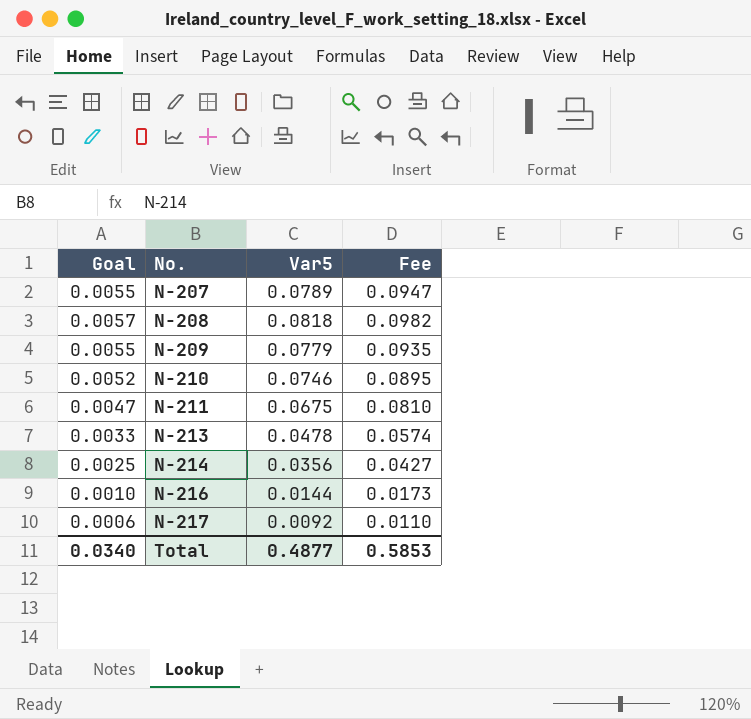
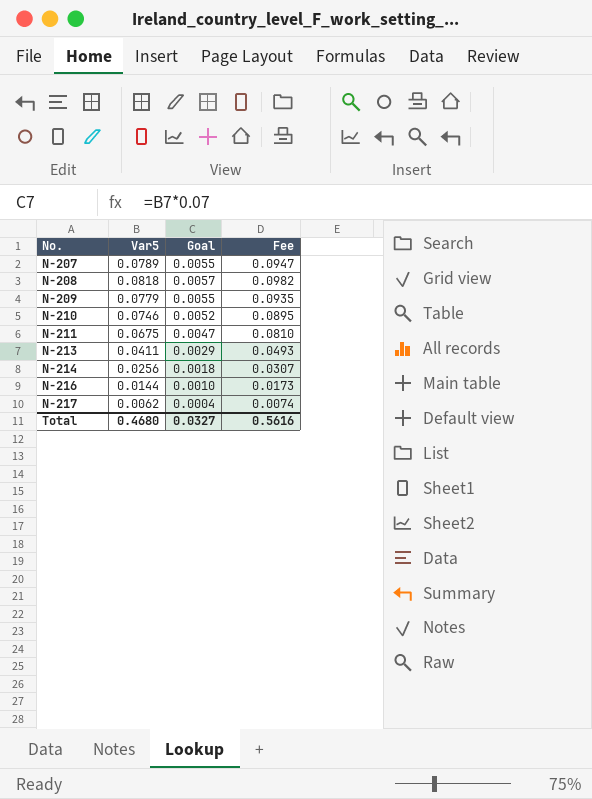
column Goal | position: 1 -> 3
N-213 | Var5: 0.0478 -> 0.0411
N-213 | Goal: 0.0033 -> 0.0029
N-213 | Fee: 0.0574 -> 0.0493
N-214 | Var5: 0.0356 -> 0.0256
N-214 | Goal: 0.0025 -> 0.0018
N-214 | Fee: 0.0427 -> 0.0307
N-217 | Var5: 0.0092 -> 0.0062
N-217 | Goal: 0.0006 -> 0.0004
N-217 | Fee: 0.0110 -> 0.0074
Total | Var5: 0.4877 -> 0.4680
Total | Goal: 0.0340 -> 0.0327
Total | Fee: 0.5853 -> 0.5616

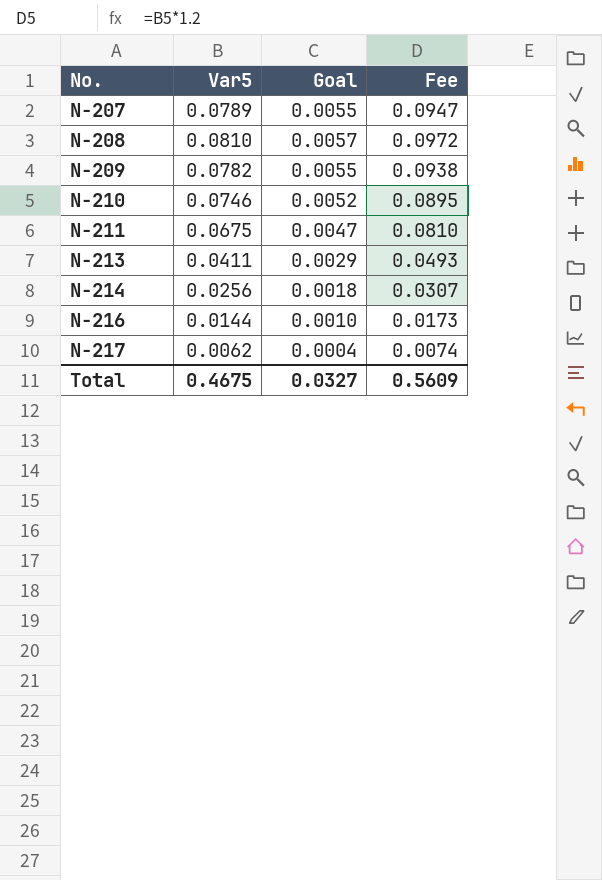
N-208 | Var5: 0.0818 -> 0.0810
N-208 | Fee: 0.0982 -> 0.0972
N-209 | Var5: 0.0779 -> 0.0782
N-209 | Fee: 0.0935 -> 0.0938
Total | Var5: 0.4680 -> 0.4675
Total | Fee: 0.5616 -> 0.5609

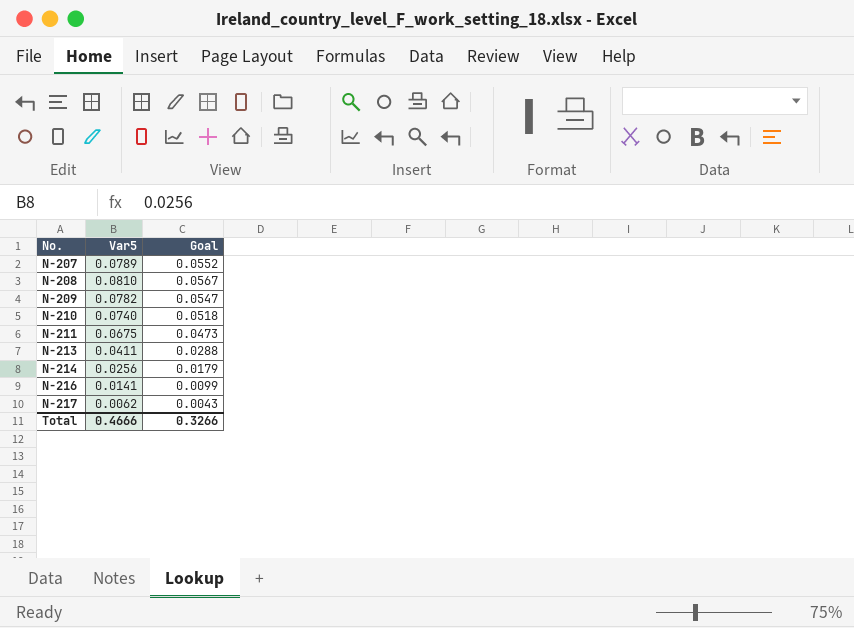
column Fee | formula: [Var5] * 1.2 -> none
column Goal | formula: [Var5] * 0.07 -> [Var5] * 0.7
N-210 | Var5: 0.0746 -> 0.0740
N-216 | Var5: 0.0144 -> 0.0141
Total | Var5: 0.4675 -> 0.4666
Total | Goal: 0.0327 -> 0.3266

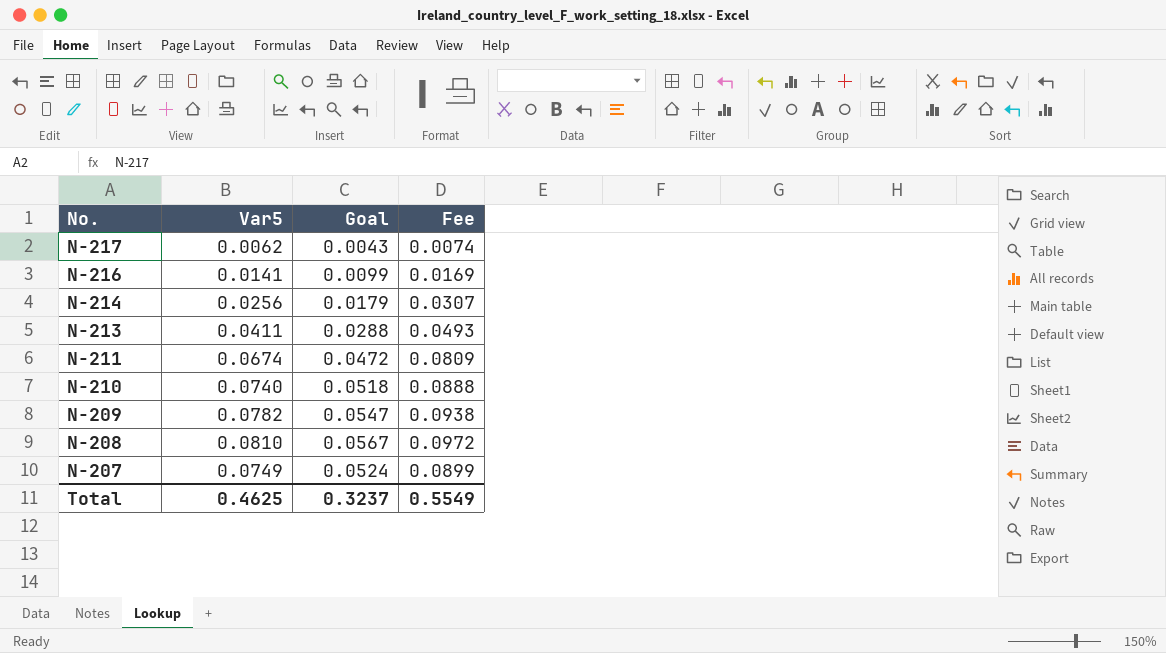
row order: No. ascending -> No. descending
column Fee | formula: none -> [Var5] * 1.2
N-211 | Var5: 0.0675 -> 0.0674
N-211 | Goal: 0.0473 -> 0.0472
N-207 | Var5: 0.0789 -> 0.0749
N-207 | Goal: 0.0552 -> 0.0524
Total | Var5: 0.4666 -> 0.4625
Total | Goal: 0.3266 -> 0.3237

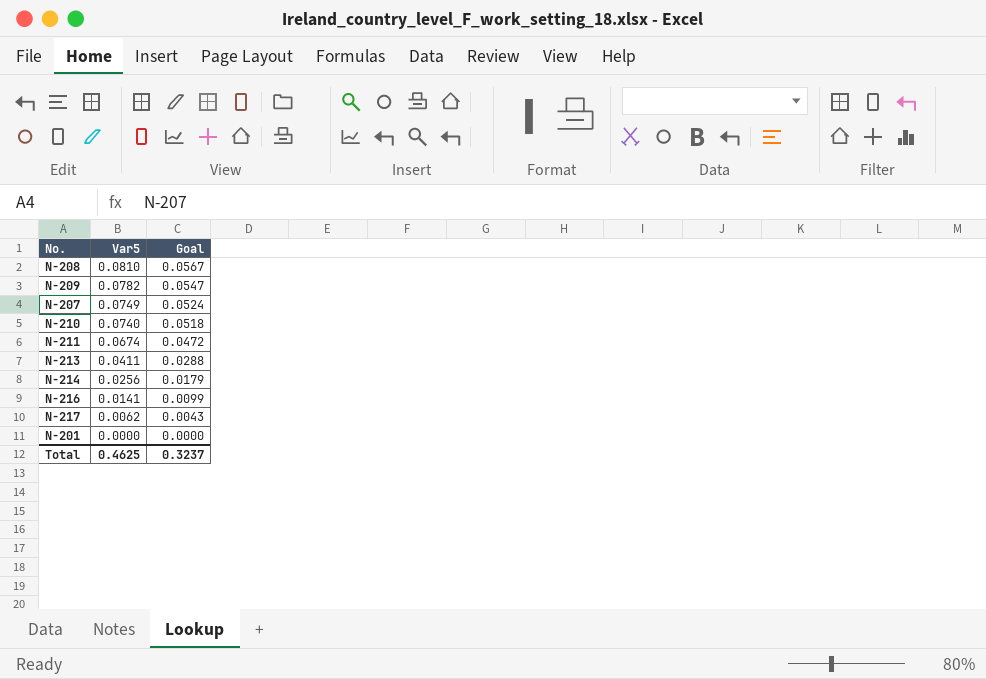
row order: No. descending -> Var5 descending
column Fee | formula: [Var5] * 1.2 -> none
row N-201: none -> 0.0000 | 0.0000

